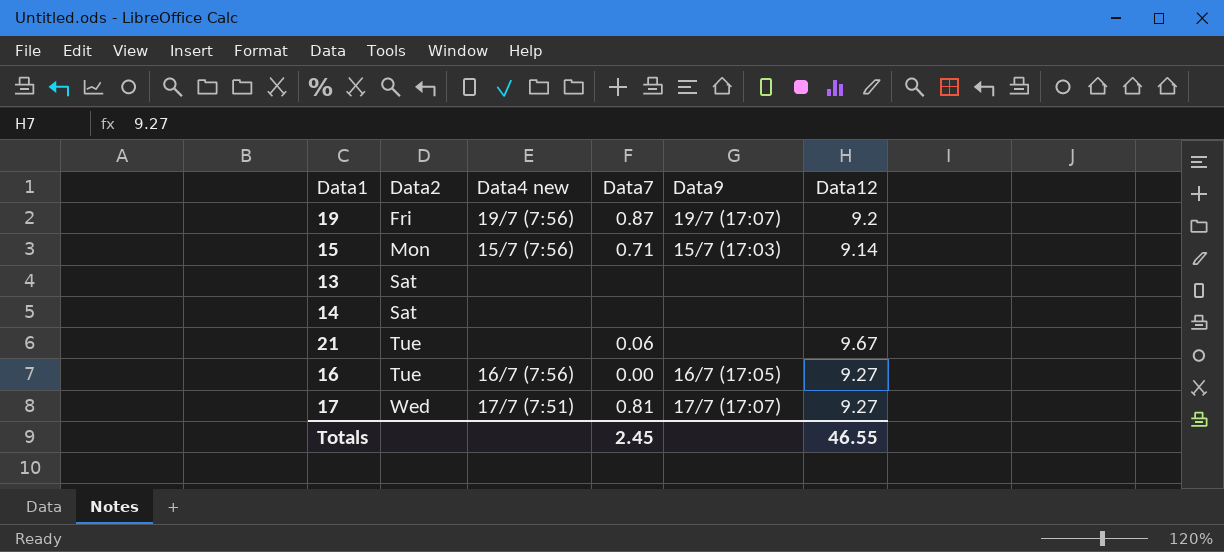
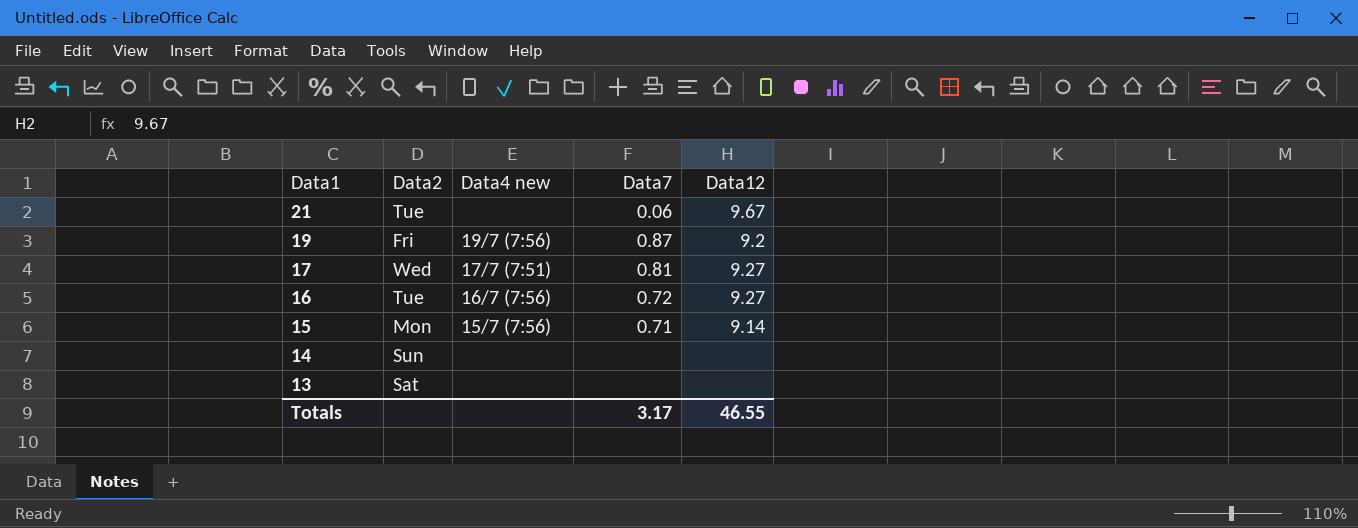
row order: Data2 ascending -> Data1 descending
column Data9 | position: 5 -> none
16 | Data7: 0.00 -> 0.72
14 | Data2: Sat -> Sun
Totals | Data7: 2.45 -> 3.17

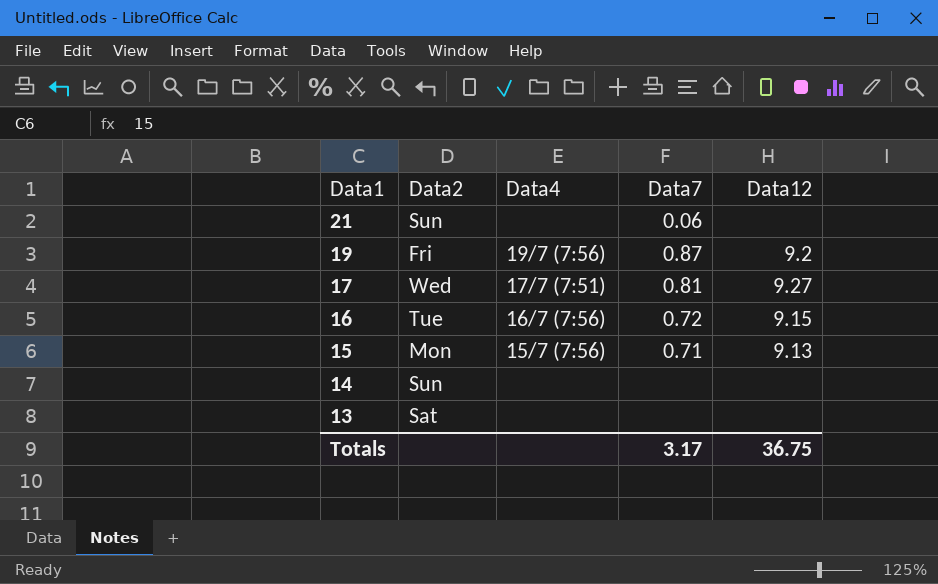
column name: Data4 new -> Data4
21 | Data2: Tue -> Sun
21 | Data12: 9.67 -> none
16 | Data12: 9.27 -> 9.15
15 | Data12: 9.14 -> 9.13
Totals | Data12: 46.55 -> 36.75

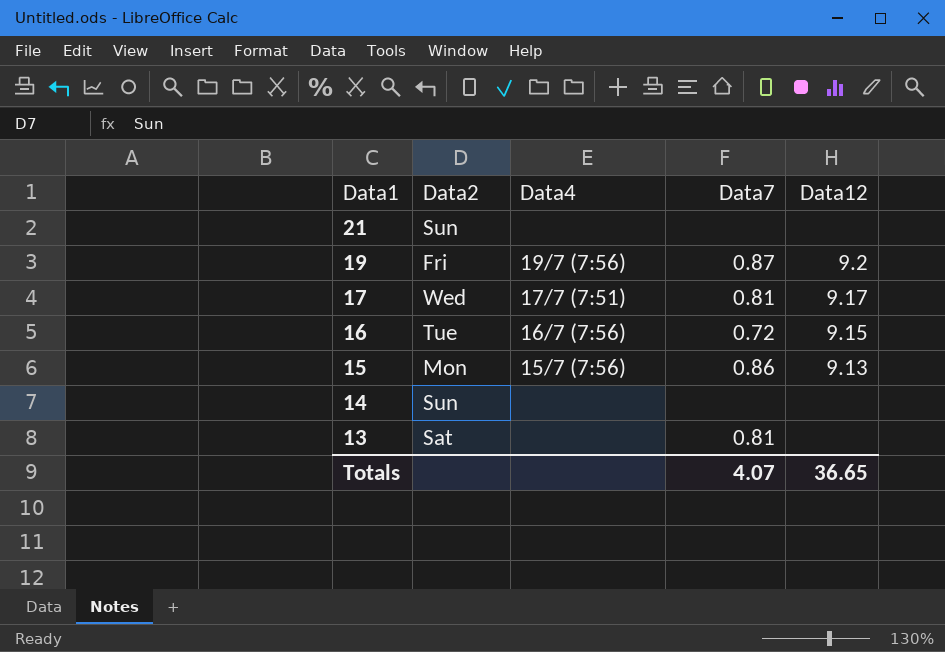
21 | Data7: 0.06 -> none
17 | Data12: 9.27 -> 9.17
15 | Data7: 0.71 -> 0.86
13 | Data7: none -> 0.81
Totals | Data7: 3.17 -> 4.07
Totals | Data12: 36.75 -> 36.65

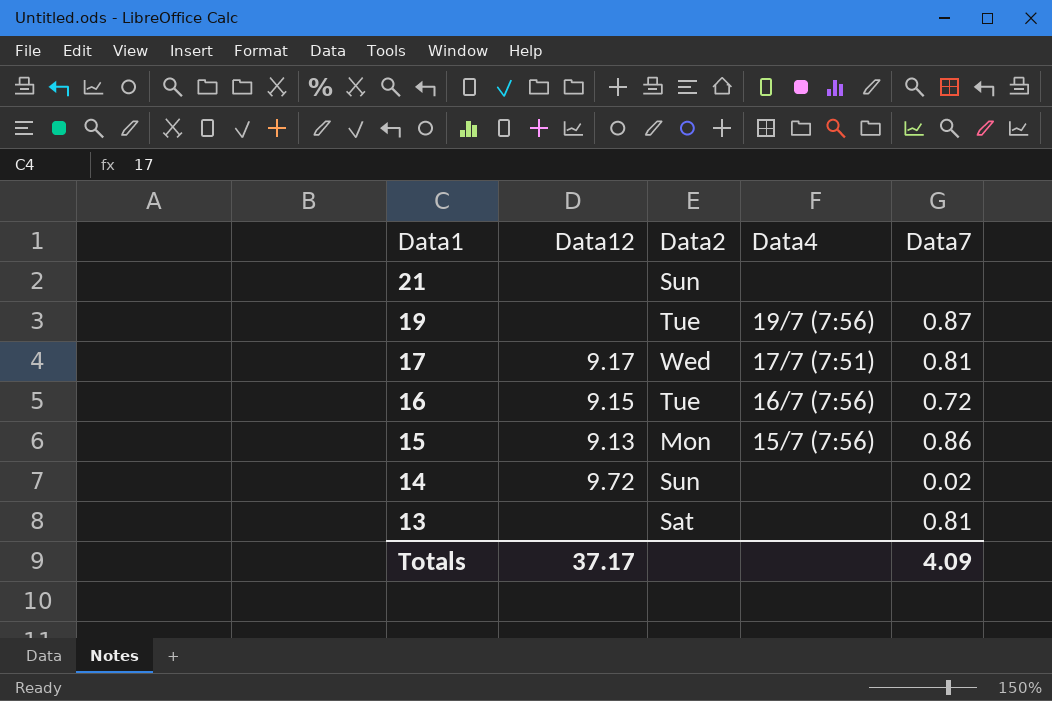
column Data12 | position: 5 -> 2
19 | Data12: 9.2 -> none
19 | Data2: Fri -> Tue
14 | Data12: none -> 9.72
14 | Data7: none -> 0.02
Totals | Data12: 36.65 -> 37.17
Totals | Data7: 4.07 -> 4.09

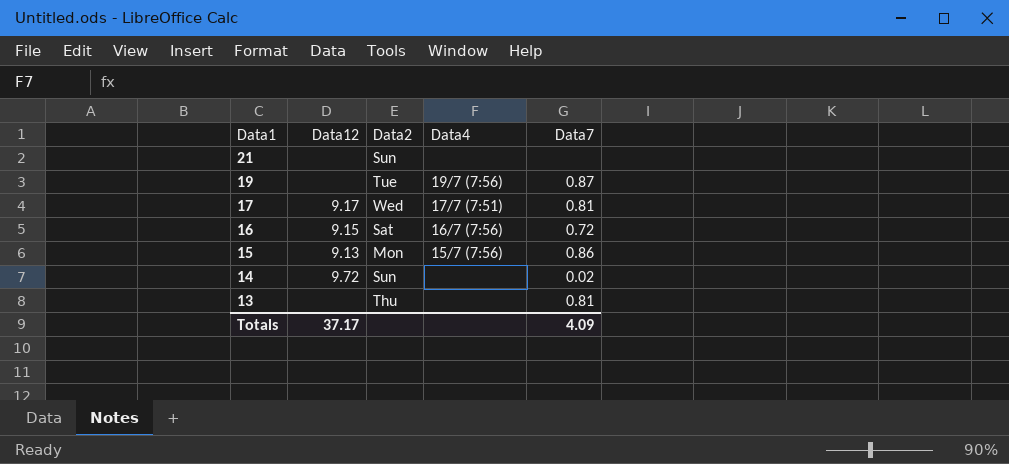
16 | Data2: Tue -> Sat
13 | Data2: Sat -> Thu

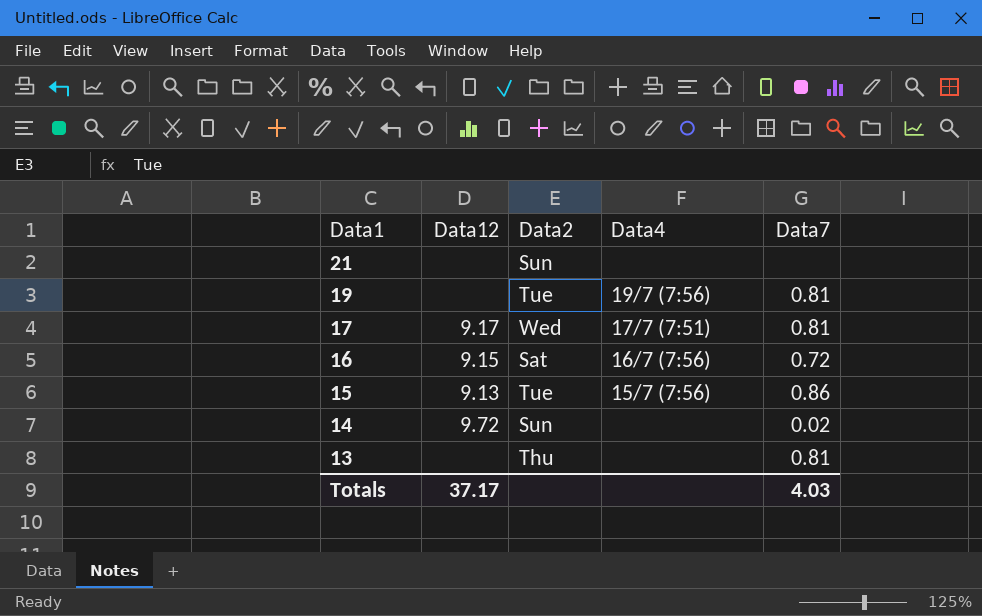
19 | Data7: 0.87 -> 0.81
15 | Data2: Mon -> Tue
Totals | Data7: 4.09 -> 4.03

